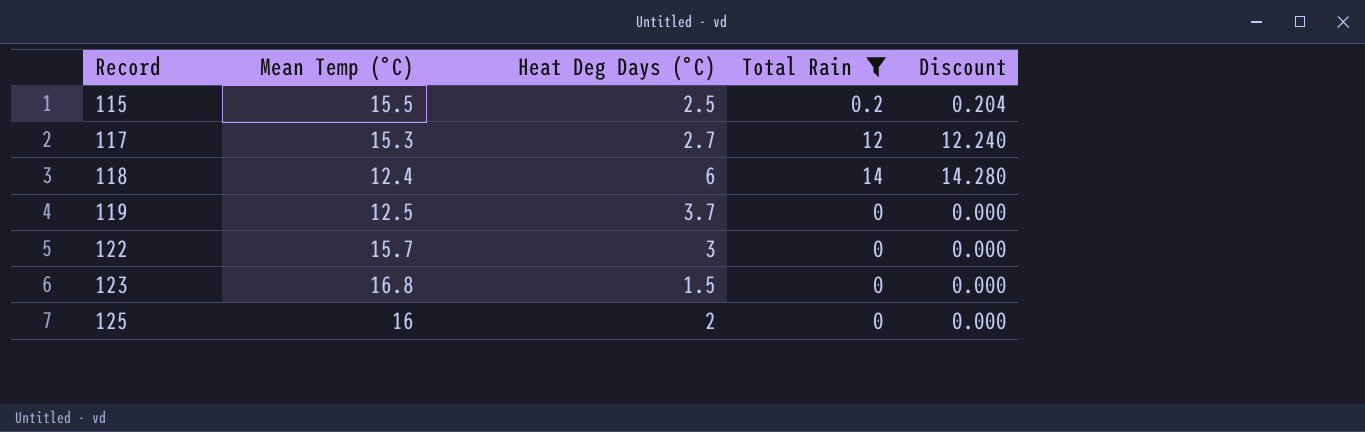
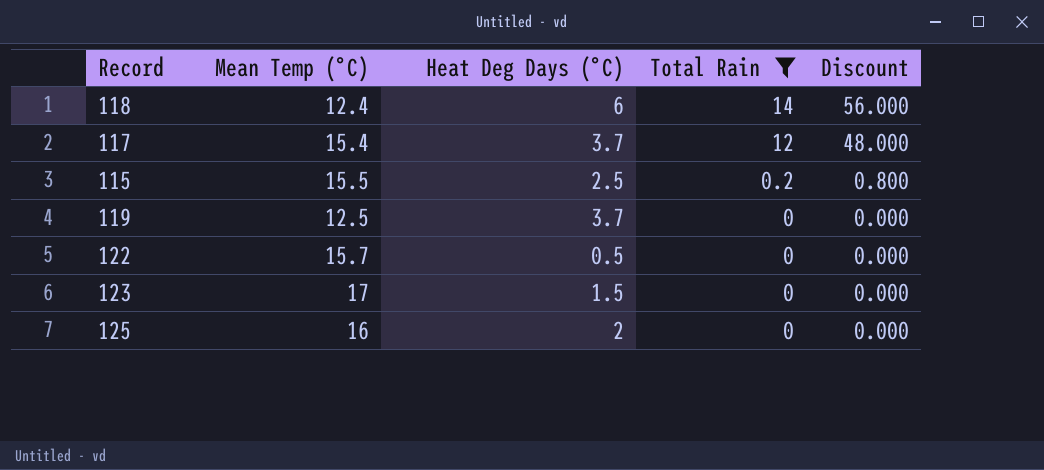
row order: Record ascending -> Total Rain descending
column Discount | formula: [Total Rain] * 1.02 -> [Total Rain] * 4
117 | Mean Temp (°C): 15.3 -> 15.4
117 | Heat Deg Days (°C): 2.7 -> 3.7
122 | Heat Deg Days (°C): 3 -> 0.5
123 | Mean Temp (°C): 16.8 -> 17

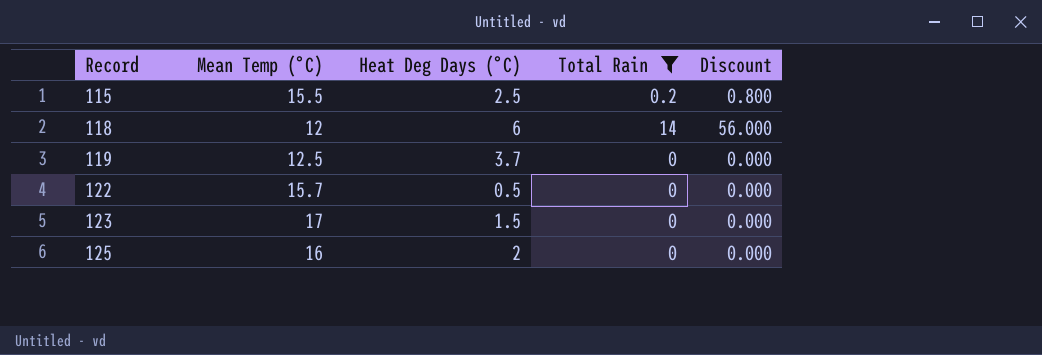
row order: Total Rain descending -> Record ascending
row 117: 15.4 | 3.7 | 12 | 48.000 -> none
118 | Mean Temp (°C): 12.4 -> 12

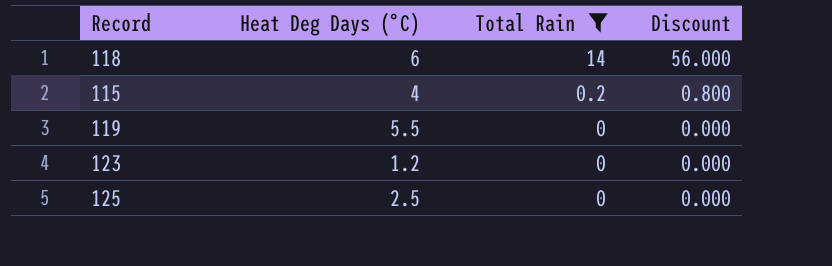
row order: Record ascending -> Total Rain descending
column Mean Temp (°C) | position: 2 -> none
row 122: 15.7 | 0.5 | 0 | 0.000 -> none
115 | Heat Deg Days (°C): 2.5 -> 4
119 | Heat Deg Days (°C): 3.7 -> 5.5
123 | Heat Deg Days (°C): 1.5 -> 1.2
125 | Heat Deg Days (°C): 2 -> 2.5

